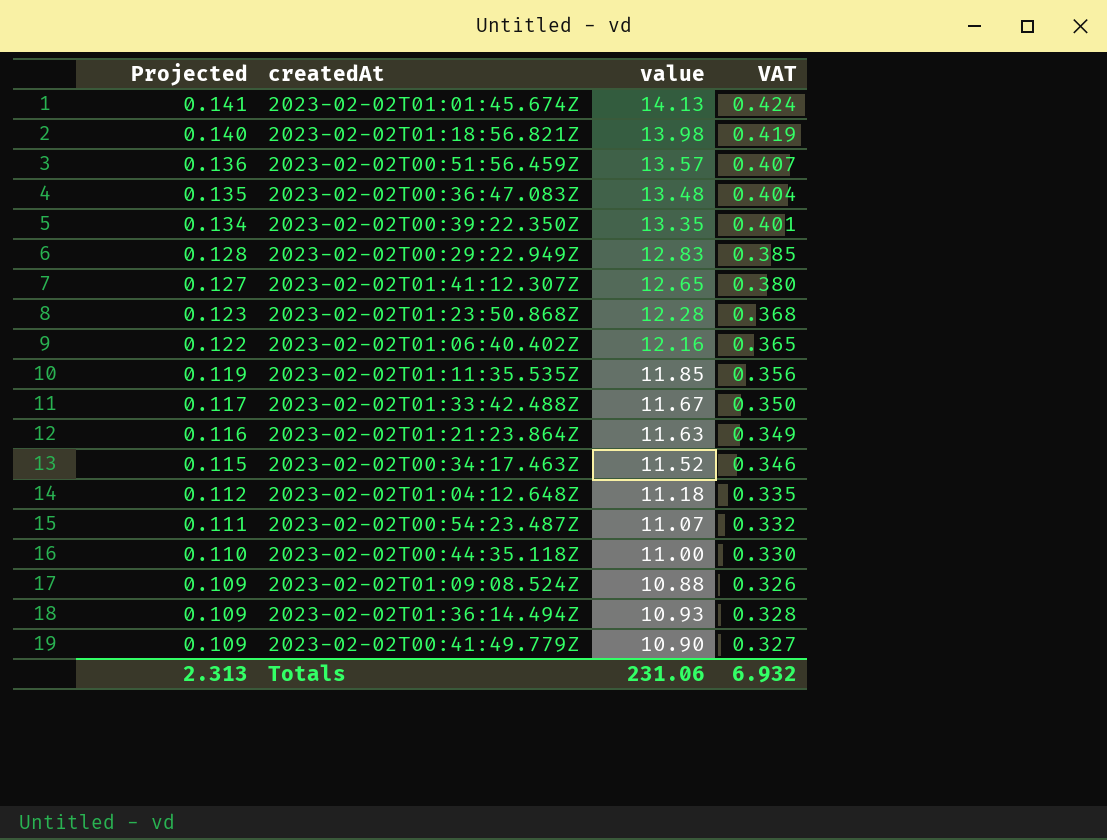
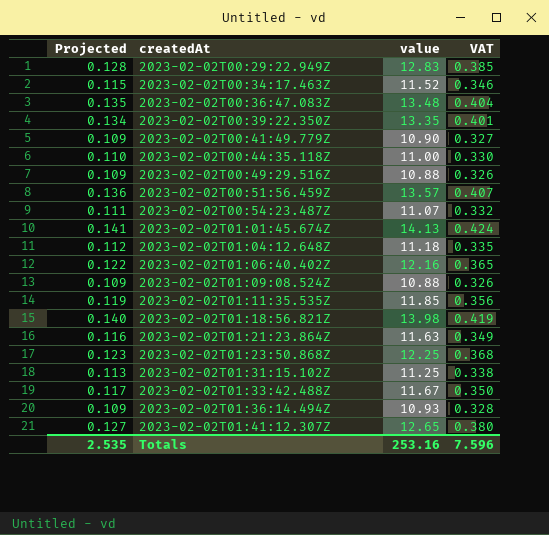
row order: Projected descending -> createdAt ascending
row 2023-02-02T00:49:29.516Z: none -> 0.109 | 10.88 | 0.326
2023-02-02T01:23:50.868Z | value: 12.28 -> 12.25
row 2023-02-02T01:31:15.102Z: none -> 0.113 | 11.25 | 0.338
Totals | Projected: 2.313 -> 2.535
Totals | value: 231.06 -> 253.16
Totals | VAT: 6.932 -> 7.596

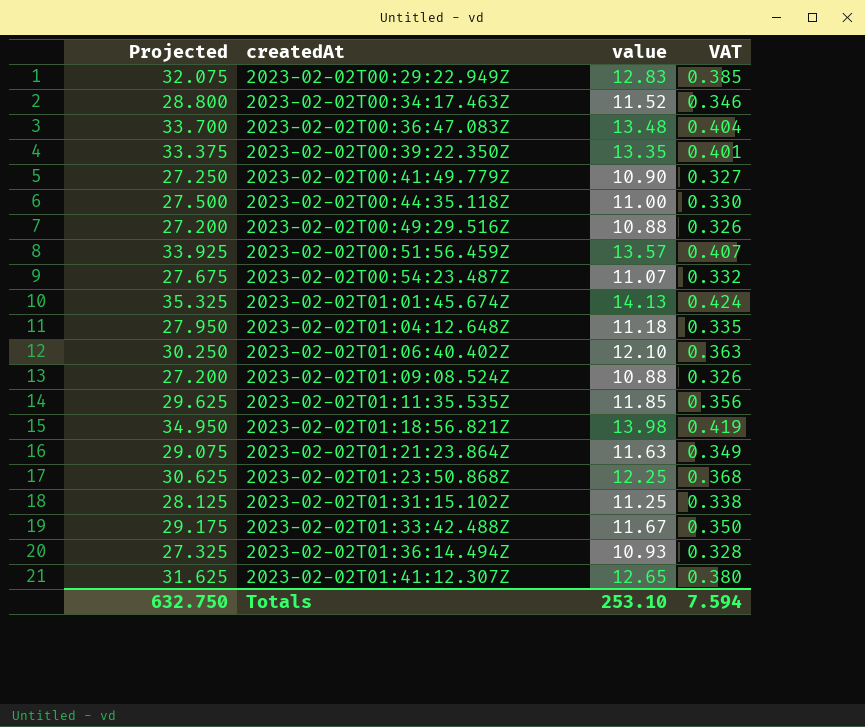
column Projected | formula: [value] * 0.01 -> [value] * 2.5
2023-02-02T01:06:40.402Z | value: 12.16 -> 12.10
2023-02-02T01:06:40.402Z | VAT: 0.365 -> 0.363
Totals | Projected: 2.535 -> 632.750
Totals | value: 253.16 -> 253.10
Totals | VAT: 7.596 -> 7.594

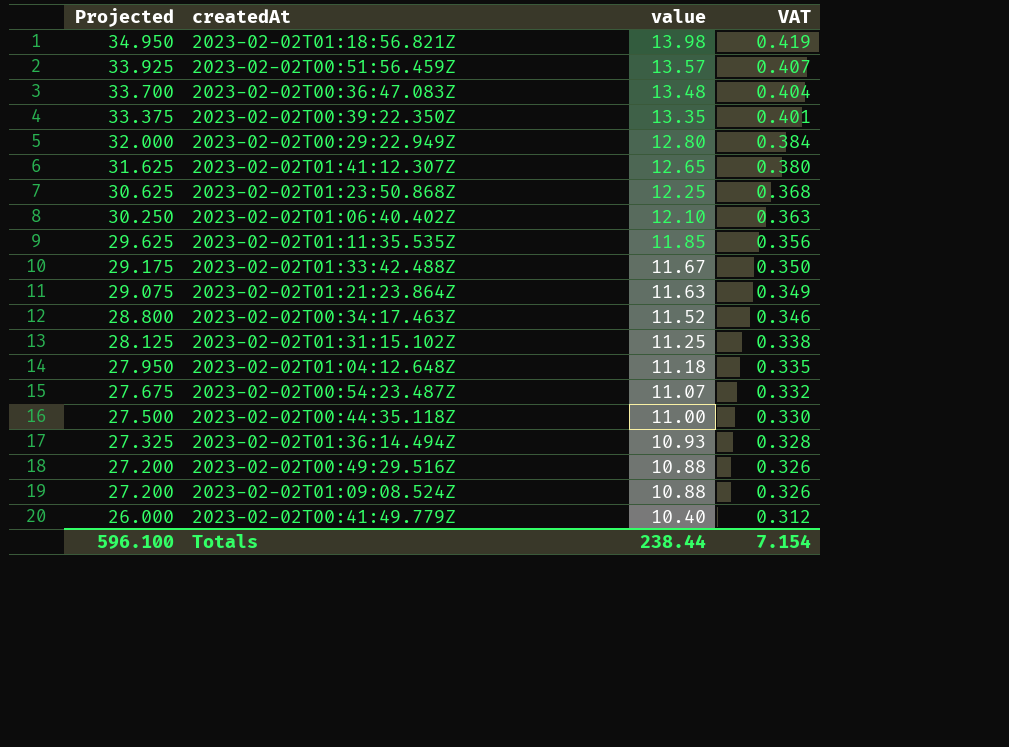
row order: createdAt ascending -> Projected descending
row 2023-02-02T01:01:45.674Z: 35.325 | 14.13 | 0.424 -> none
2023-02-02T00:29:22.949Z | Projected: 32.075 -> 32.000
2023-02-02T00:29:22.949Z | value: 12.83 -> 12.80
2023-02-02T00:29:22.949Z | VAT: 0.385 -> 0.384
2023-02-02T00:41:49.779Z | Projected: 27.250 -> 26.000
2023-02-02T00:41:49.779Z | value: 10.90 -> 10.40
2023-02-02T00:41:49.779Z | VAT: 0.327 -> 0.312
Totals | Projected: 632.750 -> 596.100
Totals | value: 253.10 -> 238.44
Totals | VAT: 7.594 -> 7.154

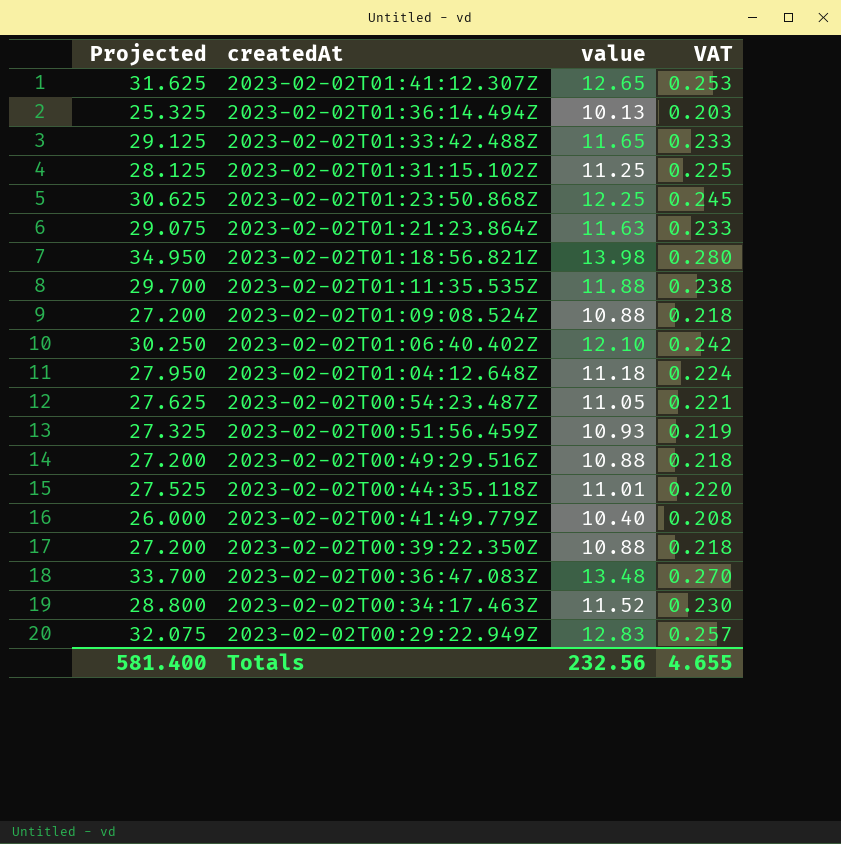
row order: Projected descending -> createdAt descending
column VAT | formula: [value] * 0.03 -> [value] * 0.02
2023-02-02T01:36:14.494Z | Projected: 27.325 -> 25.325
2023-02-02T01:36:14.494Z | value: 10.93 -> 10.13
2023-02-02T01:33:42.488Z | Projected: 29.175 -> 29.125
2023-02-02T01:33:42.488Z | value: 11.67 -> 11.65
2023-02-02T01:11:35.535Z | Projected: 29.625 -> 29.700
2023-02-02T01:11:35.535Z | value: 11.85 -> 11.88
2023-02-02T00:54:23.487Z | Projected: 27.675 -> 27.625
2023-02-02T00:54:23.487Z | value: 11.07 -> 11.05
2023-02-02T00:51:56.459Z | Projected: 33.925 -> 27.325
2023-02-02T00:51:56.459Z | value: 13.57 -> 10.93
2023-02-02T00:44:35.118Z | Projected: 27.500 -> 27.525
2023-02-02T00:44:35.118Z | value: 11.00 -> 11.01
2023-02-02T00:39:22.350Z | Projected: 33.375 -> 27.200
2023-02-02T00:39:22.350Z | value: 13.35 -> 10.88
2023-02-02T00:29:22.949Z | Projected: 32.000 -> 32.075
2023-02-02T00:29:22.949Z | value: 12.80 -> 12.83
Totals | Projected: 596.100 -> 581.400
Totals | value: 238.44 -> 232.56
Totals | VAT: 7.154 -> 4.655

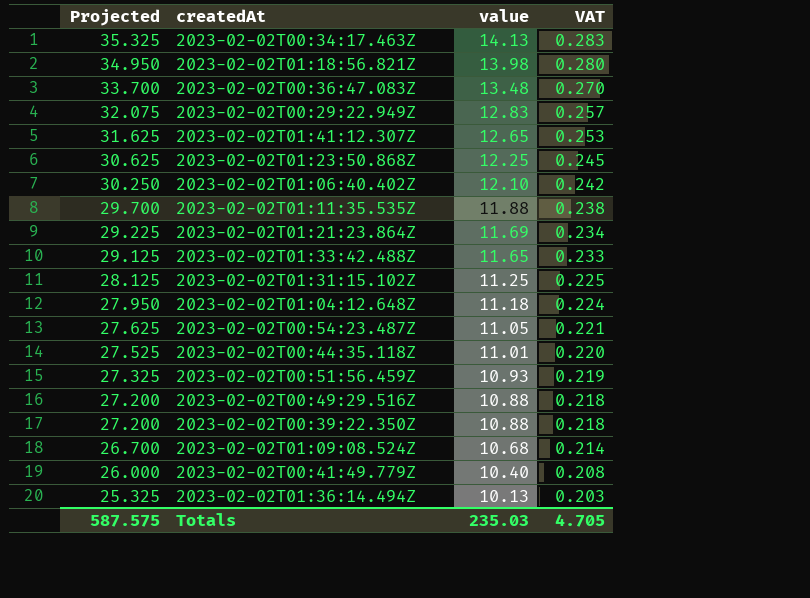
row order: createdAt descending -> Projected descending
2023-02-02T00:34:17.463Z | Projected: 28.800 -> 35.325
2023-02-02T00:34:17.463Z | value: 11.52 -> 14.13
2023-02-02T00:34:17.463Z | VAT: 0.230 -> 0.283
2023-02-02T01:21:23.864Z | Projected: 29.075 -> 29.225
2023-02-02T01:21:23.864Z | value: 11.63 -> 11.69
2023-02-02T01:21:23.864Z | VAT: 0.233 -> 0.234
2023-02-02T01:09:08.524Z | Projected: 27.200 -> 26.700
2023-02-02T01:09:08.524Z | value: 10.88 -> 10.68
2023-02-02T01:09:08.524Z | VAT: 0.218 -> 0.214
Totals | Projected: 581.400 -> 587.575
Totals | value: 232.56 -> 235.03
Totals | VAT: 4.655 -> 4.705

